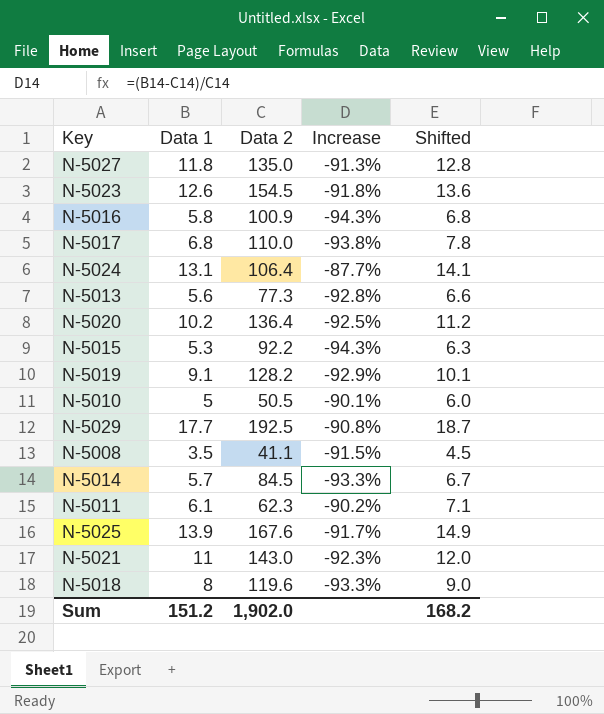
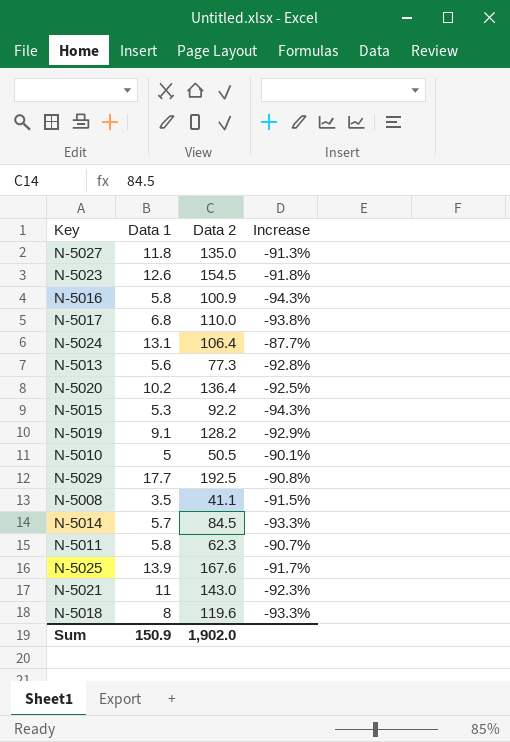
column Shifted | formula: [Data 1] + 1 -> none
N-5011 | Data 1: 6.1 -> 5.8
N-5011 | Increase: -90.2% -> -90.7%
Sum | Data 1: 151.2 -> 150.9

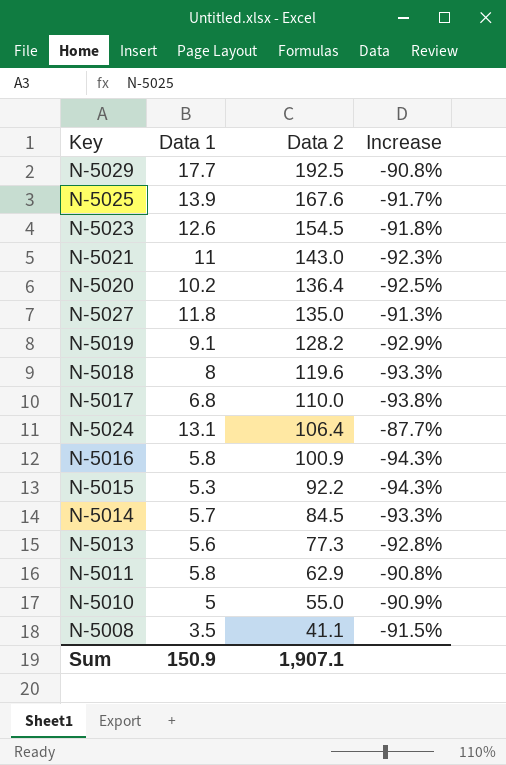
row order: none -> Data 2 descending
N-5011 | Data 2: 62.3 -> 62.9
N-5011 | Increase: -90.7% -> -90.8%
N-5010 | Data 2: 50.5 -> 55.0
N-5010 | Increase: -90.1% -> -90.9%
Sum | Data 2: 1,902.0 -> 1,907.1

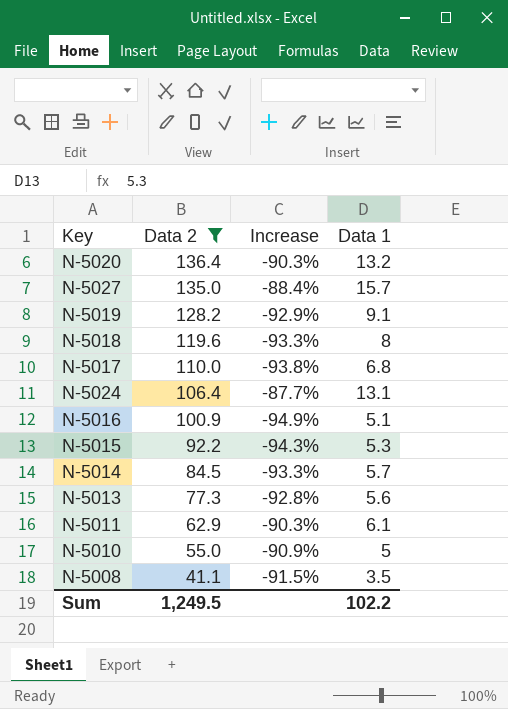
filter: none -> Data 2 <= 136.4
column Data 1 | position: 2 -> 4
N-5020 | Increase: -92.5% -> -90.3%
N-5020 | Data 1: 10.2 -> 13.2
N-5027 | Increase: -91.3% -> -88.4%
N-5027 | Data 1: 11.8 -> 15.7
N-5016 | Increase: -94.3% -> -94.9%
N-5016 | Data 1: 5.8 -> 5.1
N-5011 | Increase: -90.8% -> -90.3%
N-5011 | Data 1: 5.8 -> 6.1
Sum | Data 2: 1,907.1 -> 1,249.5
Sum | Data 1: 150.9 -> 102.2

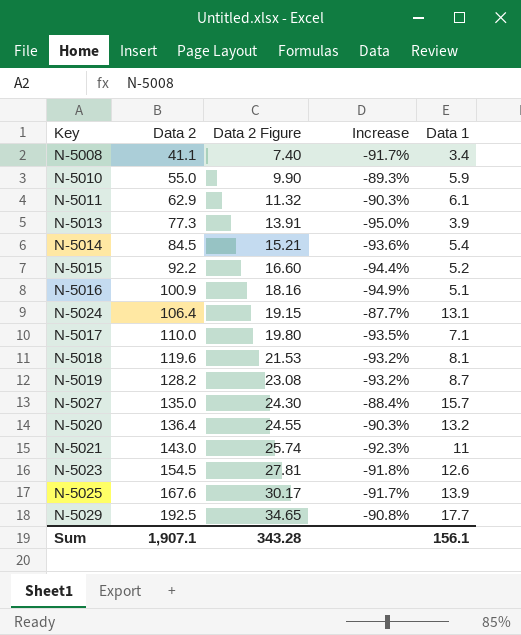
filter: Data 2 <= 136.4 -> none
row order: Data 2 descending -> Data 2 ascending
column Data 2 Figure | formula: none -> [Data 2] * 0.18
N-5008 | Increase: -91.5% -> -91.7%
N-5008 | Data 1: 3.5 -> 3.4
N-5010 | Increase: -90.9% -> -89.3%
N-5010 | Data 1: 5 -> 5.9
N-5013 | Increase: -92.8% -> -95.0%
N-5013 | Data 1: 5.6 -> 3.9
N-5014 | Increase: -93.3% -> -93.6%
N-5014 | Data 1: 5.7 -> 5.4
N-5015 | Increase: -94.3% -> -94.4%
N-5015 | Data 1: 5.3 -> 5.2
N-5017 | Increase: -93.8% -> -93.5%
N-5017 | Data 1: 6.8 -> 7.1
N-5018 | Increase: -93.3% -> -93.2%
N-5018 | Data 1: 8 -> 8.1
N-5019 | Increase: -92.9% -> -93.2%
N-5019 | Data 1: 9.1 -> 8.7
Sum | Data 2: 1,249.5 -> 1,907.1
Sum | Data 1: 102.2 -> 156.1

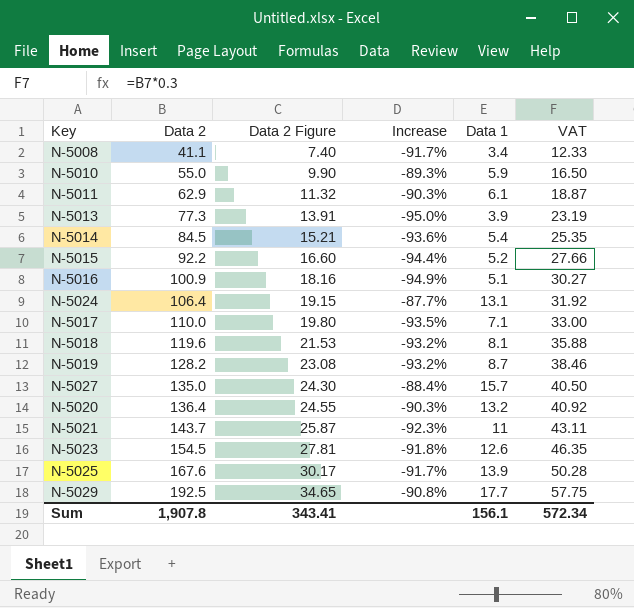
column VAT | formula: none -> [Data 2] * 0.3
N-5021 | Data 2: 143.0 -> 143.7
N-5021 | Data 2 Figure: 25.74 -> 25.87
Sum | Data 2: 1,907.1 -> 1,907.8
Sum | Data 2 Figure: 343.28 -> 343.41

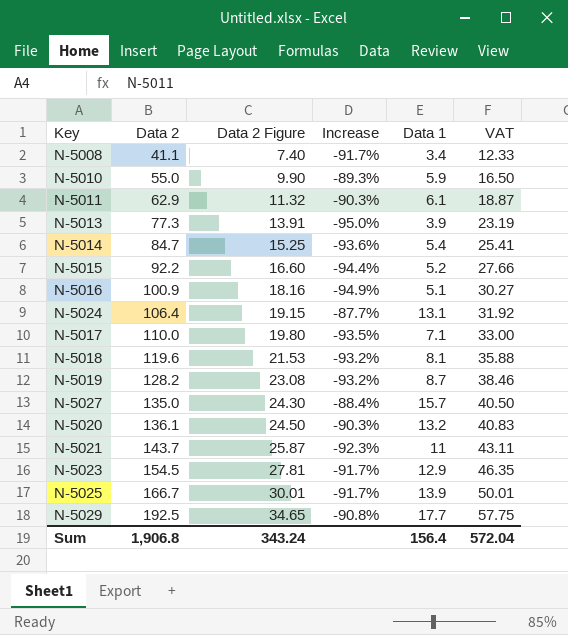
N-5014 | Data 2: 84.5 -> 84.7
N-5014 | Data 2 Figure: 15.21 -> 15.25
N-5014 | VAT: 25.35 -> 25.41
N-5020 | Data 2: 136.4 -> 136.1
N-5020 | Data 2 Figure: 24.55 -> 24.50
N-5020 | VAT: 40.92 -> 40.83
N-5023 | Increase: -91.8% -> -91.7%
N-5023 | Data 1: 12.6 -> 12.9
N-5025 | Data 2: 167.6 -> 166.7
N-5025 | Data 2 Figure: 30.17 -> 30.01
N-5025 | VAT: 50.28 -> 50.01
Sum | Data 2: 1,907.8 -> 1,906.8
Sum | Data 2 Figure: 343.41 -> 343.24
Sum | Data 1: 156.1 -> 156.4
Sum | VAT: 572.34 -> 572.04

